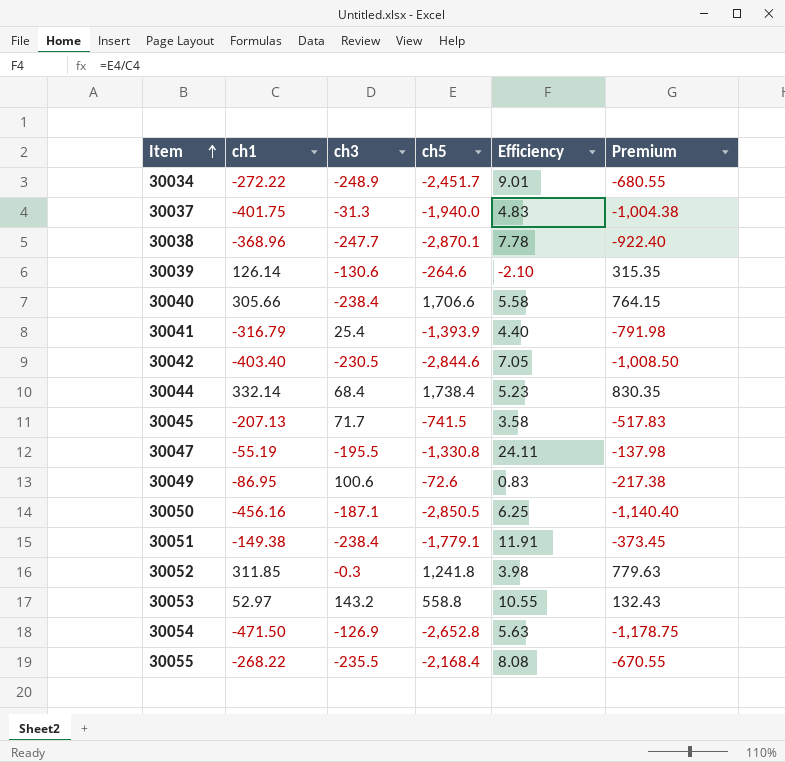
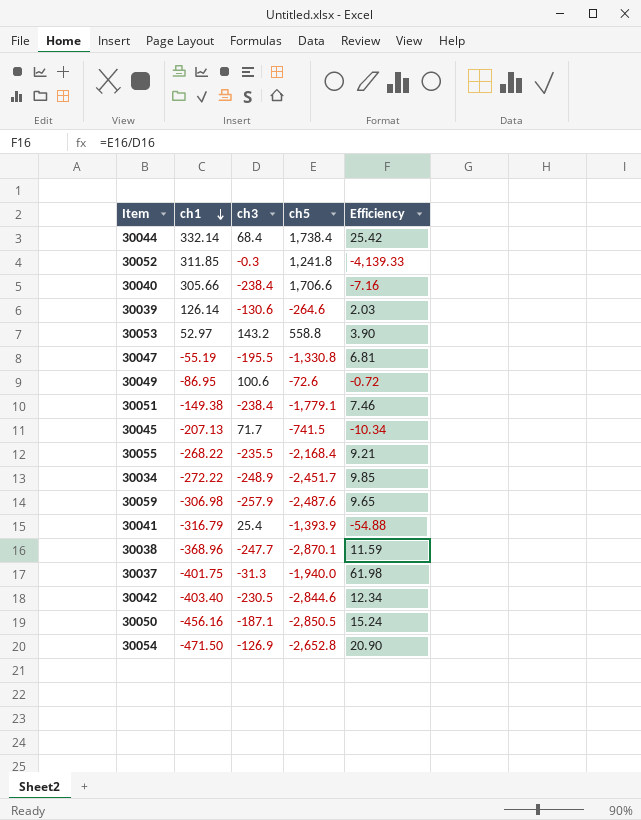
row order: Item ascending -> ch1 descending
column Premium | formula: [ch1] * 2.5 -> none
column Efficiency | formula: [ch5] / [ch1] -> [ch5] / [ch3]
row 30059: none -> -306.98 | -257.9 | -2,487.6 | 9.65

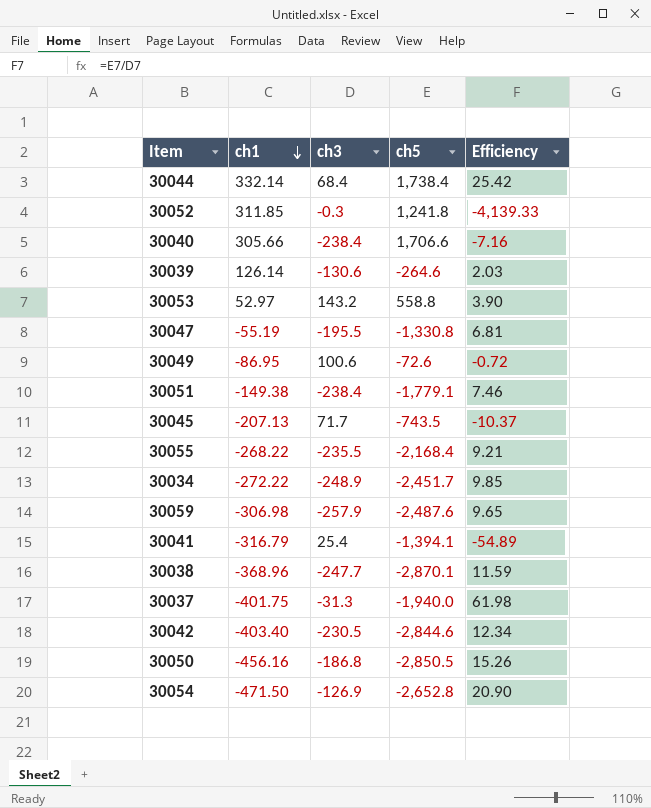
30045 | ch5: -741.5 -> -743.5
30045 | Efficiency: -10.34 -> -10.37
30041 | ch5: -1,393.9 -> -1,394.1
30041 | Efficiency: -54.88 -> -54.89
30050 | ch3: -187.1 -> -186.8
30050 | Efficiency: 15.24 -> 15.26

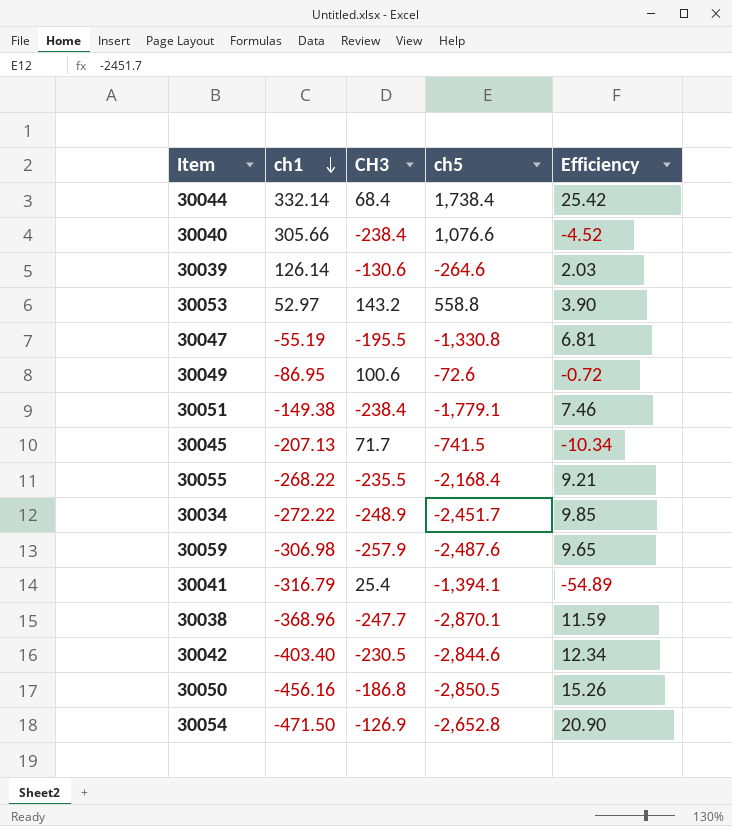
column name: ch3 -> CH3
row 30052: 311.85 | -0.3 | 1,241.8 | -4,139.33 -> none
row 30037: -401.75 | -31.3 | -1,940.0 | 61.98 -> none
30040 | ch5: 1,706.6 -> 1,076.6
30040 | Efficiency: -7.16 -> -4.52
30045 | ch5: -743.5 -> -741.5
30045 | Efficiency: -10.37 -> -10.34

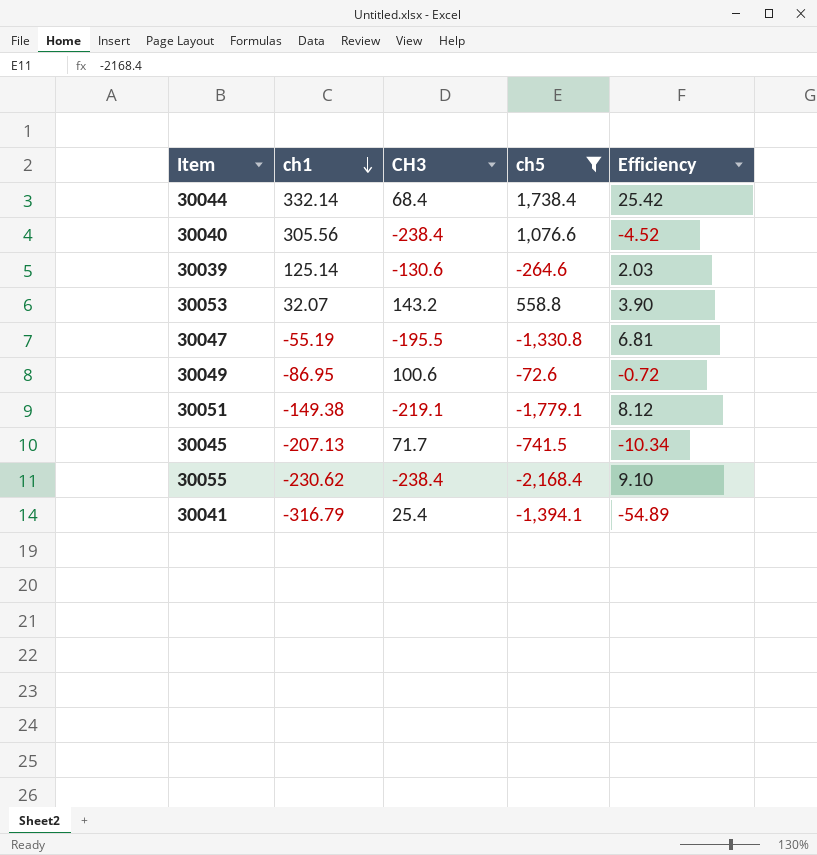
filter: none -> ch5 >= -2,168.4
30040 | ch1: 305.66 -> 305.56
30039 | ch1: 126.14 -> 125.14
30053 | ch1: 52.97 -> 32.07
30051 | CH3: -238.4 -> -219.1
30051 | Efficiency: 7.46 -> 8.12
30055 | ch1: -268.22 -> -230.62
30055 | CH3: -235.5 -> -238.4
30055 | Efficiency: 9.21 -> 9.10

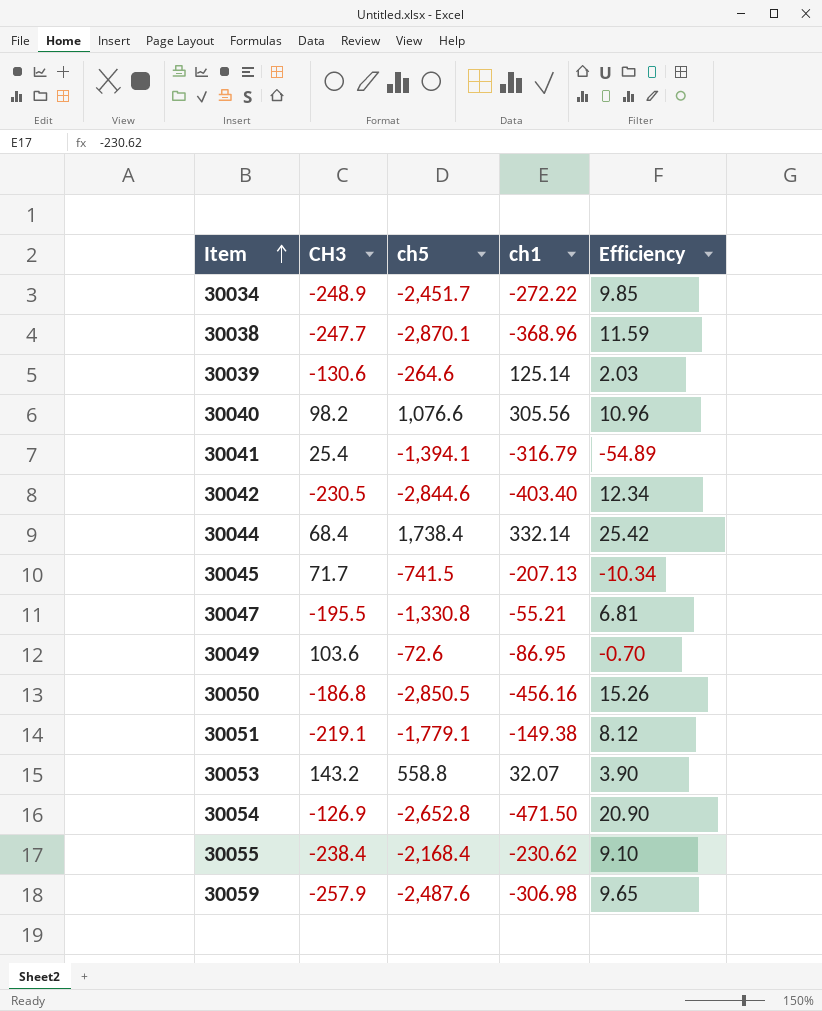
filter: ch5 >= -2,168.4 -> none
row order: ch1 descending -> Item ascending
column ch1 | position: 2 -> 4
30040 | CH3: -238.4 -> 98.2
30040 | Efficiency: -4.52 -> 10.96
30047 | ch1: -55.19 -> -55.21
30049 | CH3: 100.6 -> 103.6
30049 | Efficiency: -0.72 -> -0.70

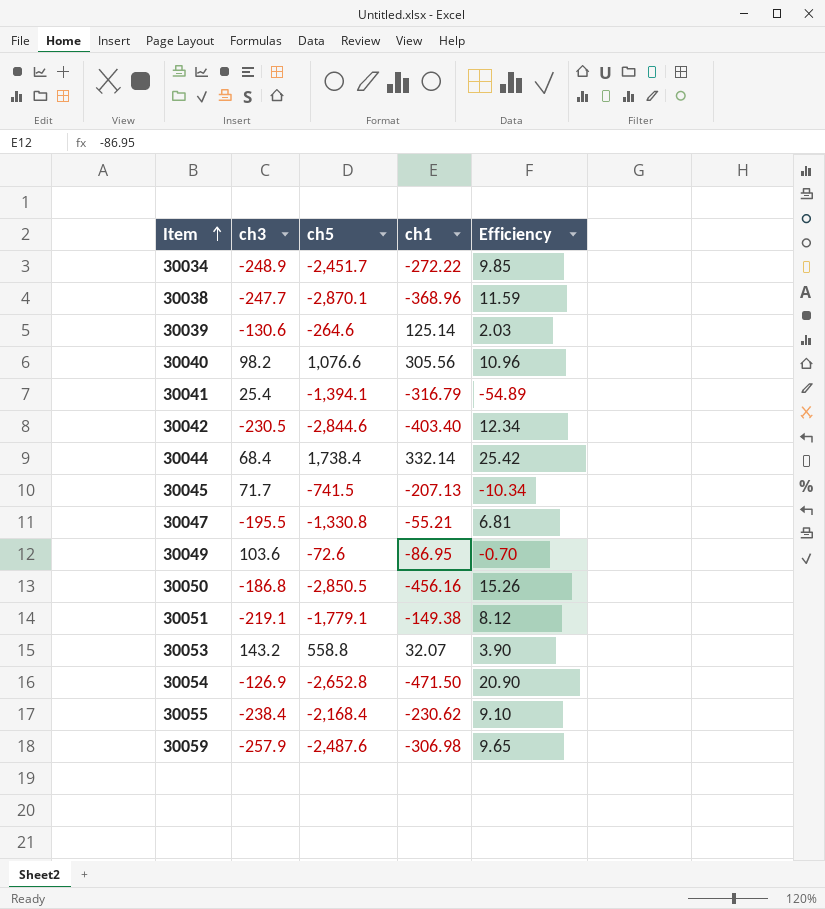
column name: CH3 -> ch3

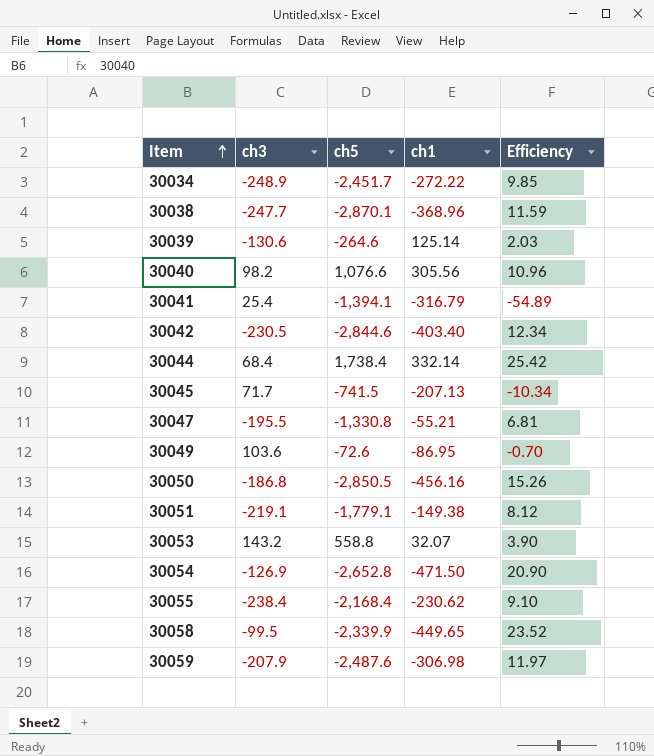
row 30058: none -> -99.5 | -2,339.9 | -449.65 | 23.52
30059 | ch3: -257.9 -> -207.9
30059 | Efficiency: 9.65 -> 11.97

